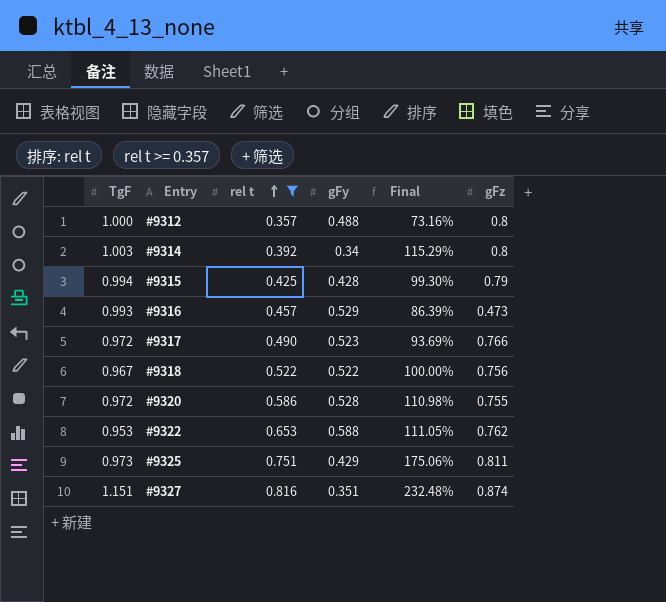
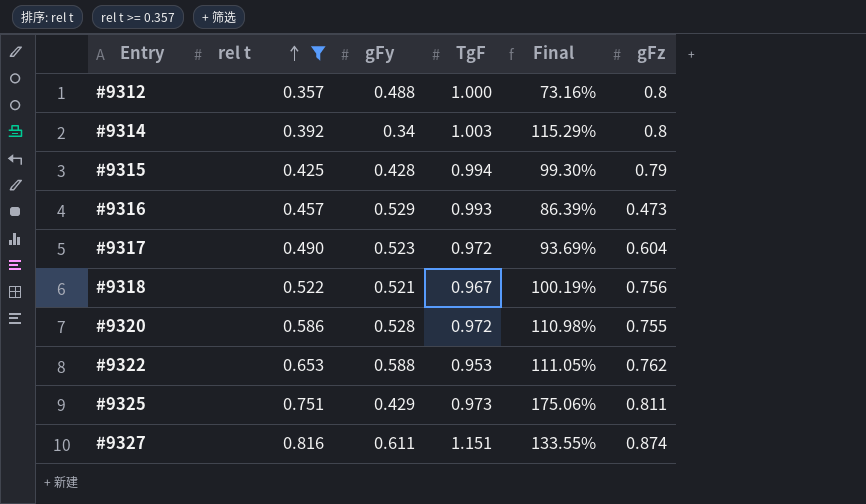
column TgF | position: 1 -> 4
#9317 | gFz: 0.766 -> 0.604
#9318 | gFy: 0.522 -> 0.521
#9318 | Final: 100.00% -> 100.19%
#9327 | gFy: 0.351 -> 0.611
#9327 | Final: 232.48% -> 133.55%

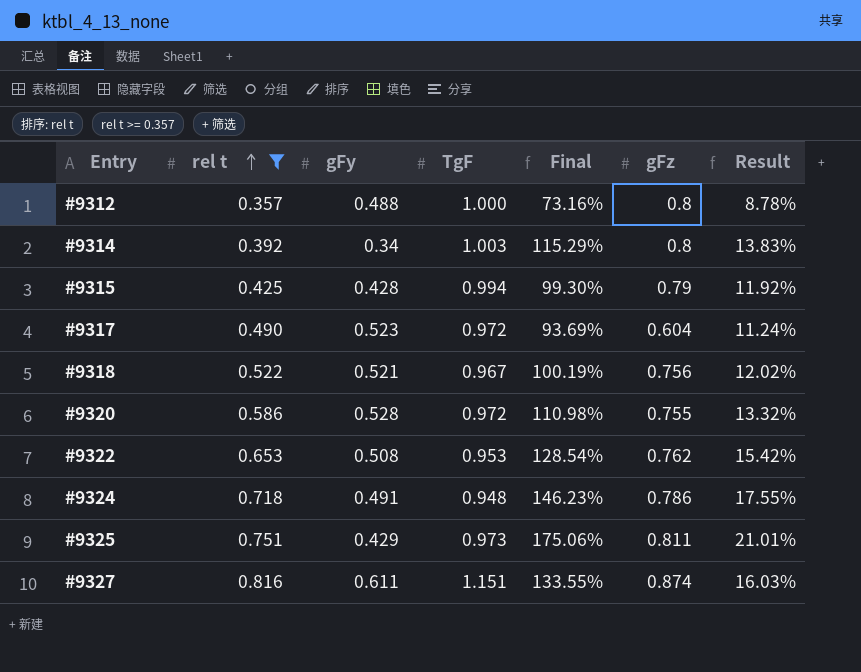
column Result | formula: none -> [Final] * 0.12
row #9316: 0.457 | 0.529 | 0.993 | 86.39% | 0.473 -> none
#9322 | gFy: 0.588 -> 0.508
#9322 | Final: 111.05% -> 128.54%
row #9324: none -> 0.718 | 0.491 | 0.948 | 146.23% | 0.786 | 17.55%

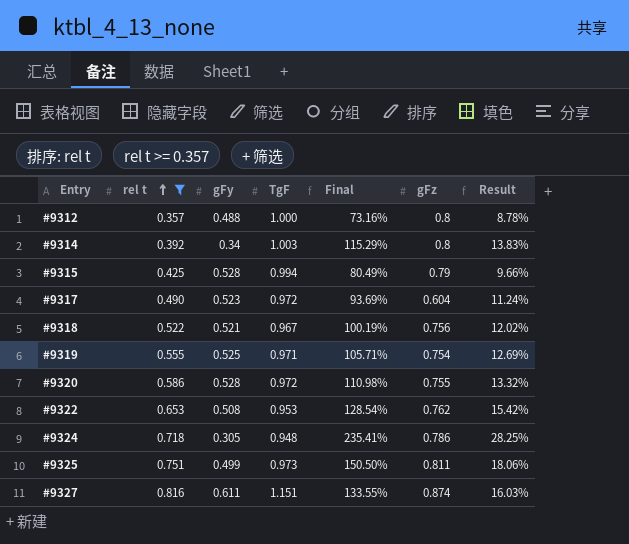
#9315 | gFy: 0.428 -> 0.528
#9315 | Final: 99.30% -> 80.49%
#9315 | Result: 11.92% -> 9.66%
row #9319: none -> 0.555 | 0.525 | 0.971 | 105.71% | 0.754 | 12.69%
#9324 | gFy: 0.491 -> 0.305
#9324 | Final: 146.23% -> 235.41%
#9324 | Result: 17.55% -> 28.25%
#9325 | gFy: 0.429 -> 0.499
#9325 | Final: 175.06% -> 150.50%
#9325 | Result: 21.01% -> 18.06%

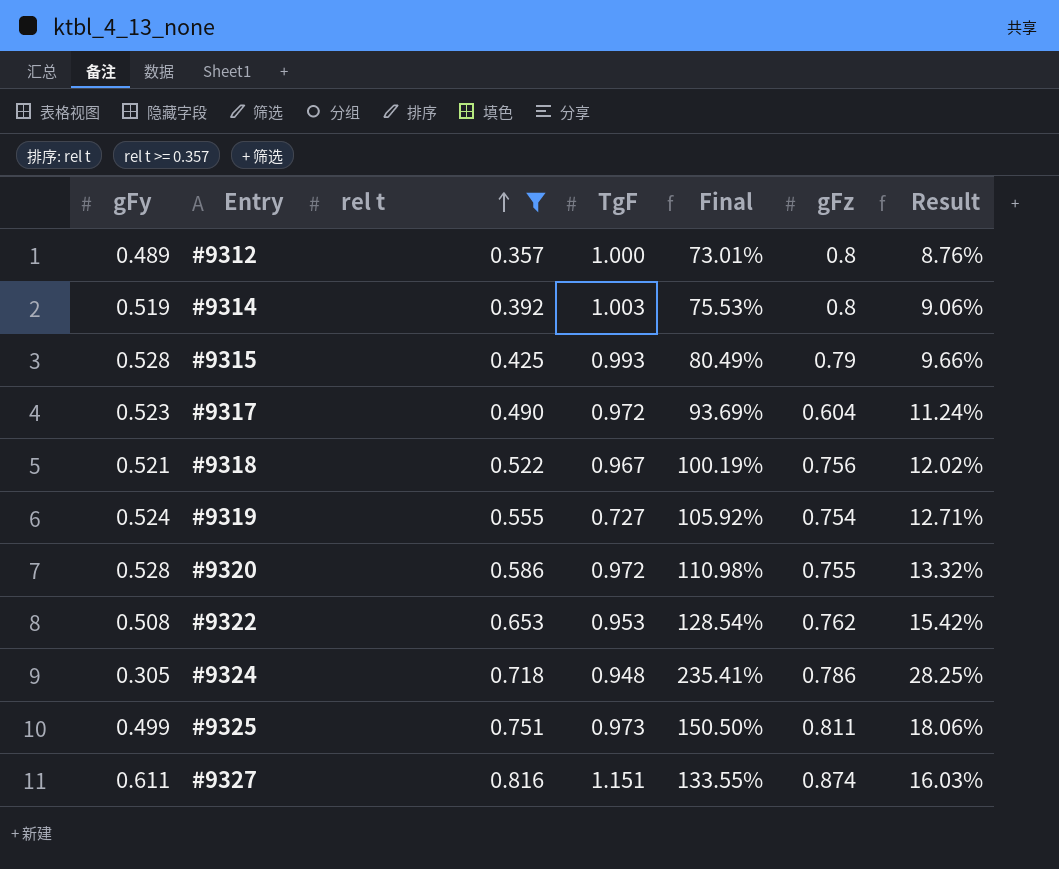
column gFy | position: 3 -> 1
#9312 | gFy: 0.488 -> 0.489
#9312 | Final: 73.16% -> 73.01%
#9312 | Result: 8.78% -> 8.76%
#9314 | gFy: 0.34 -> 0.519
#9314 | Final: 115.29% -> 75.53%
#9314 | Result: 13.83% -> 9.06%
#9315 | TgF: 0.994 -> 0.993
#9319 | gFy: 0.525 -> 0.524
#9319 | TgF: 0.971 -> 0.727
#9319 | Final: 105.71% -> 105.92%
#9319 | Result: 12.69% -> 12.71%

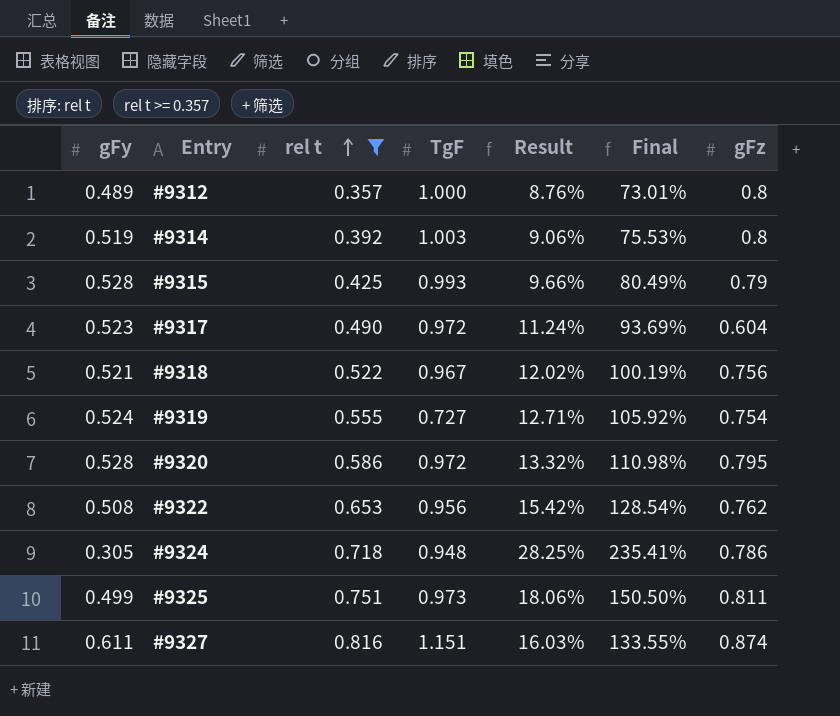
column Result | position: 7 -> 5
#9320 | gFz: 0.755 -> 0.795
#9322 | TgF: 0.953 -> 0.956

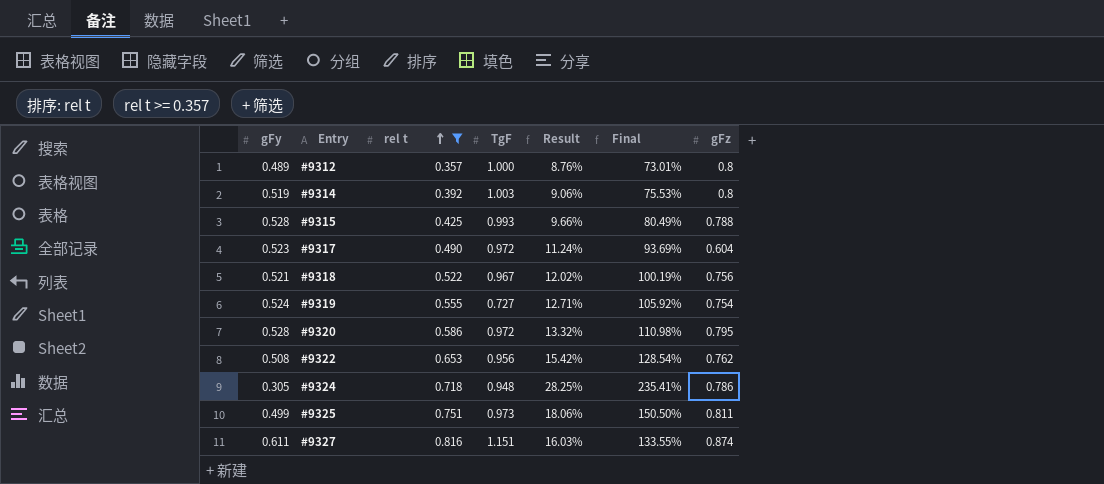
#9315 | gFz: 0.79 -> 0.788

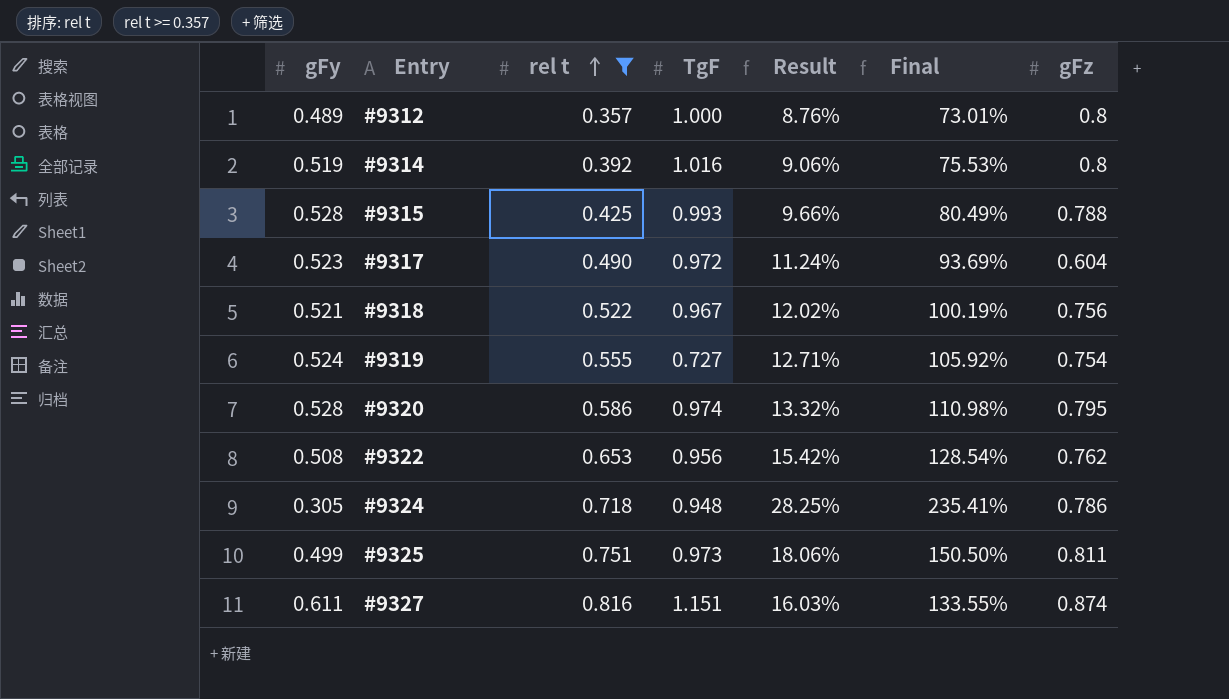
#9314 | TgF: 1.003 -> 1.016
#9320 | TgF: 0.972 -> 0.974

